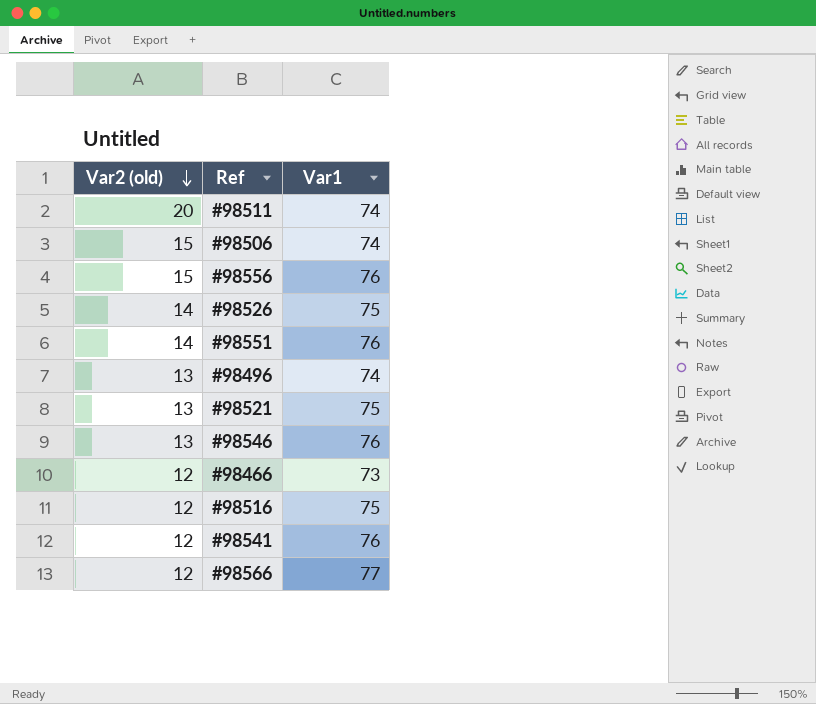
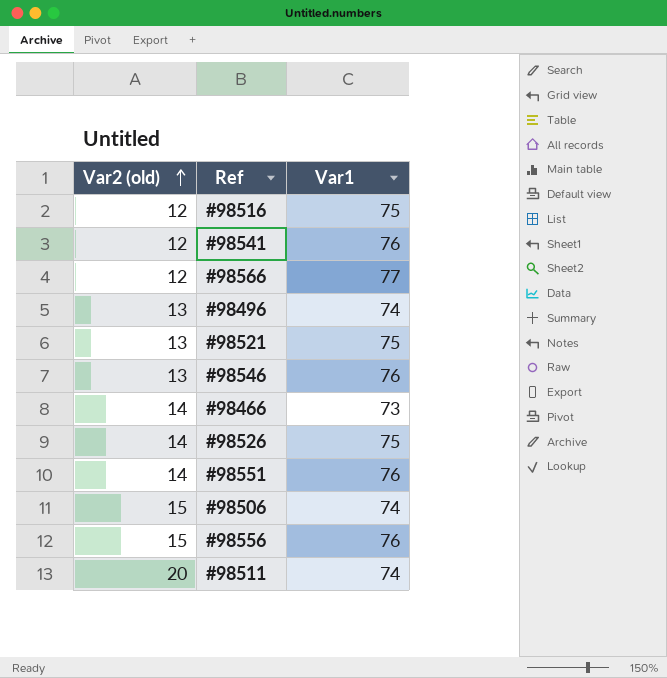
row order: Var2 (old) descending -> Var2 (old) ascending
#98466 | Var2 (old): 12 -> 14

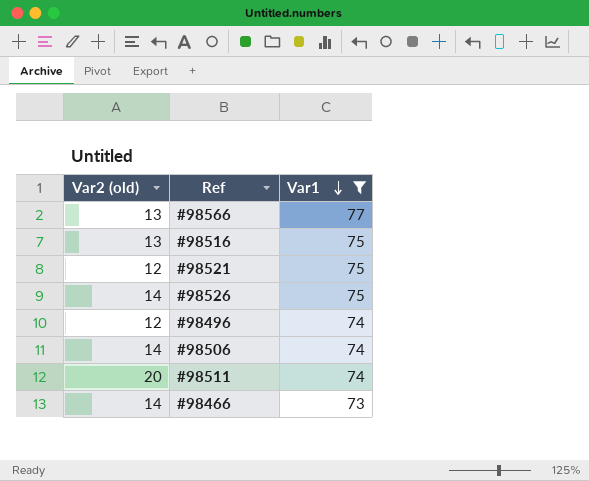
filter: none -> Var1 != 76
row order: Var2 (old) ascending -> Var1 descending
#98566 | Var2 (old): 12 -> 13
#98516 | Var2 (old): 12 -> 13
#98521 | Var2 (old): 13 -> 12
#98496 | Var2 (old): 13 -> 12
#98506 | Var2 (old): 15 -> 14

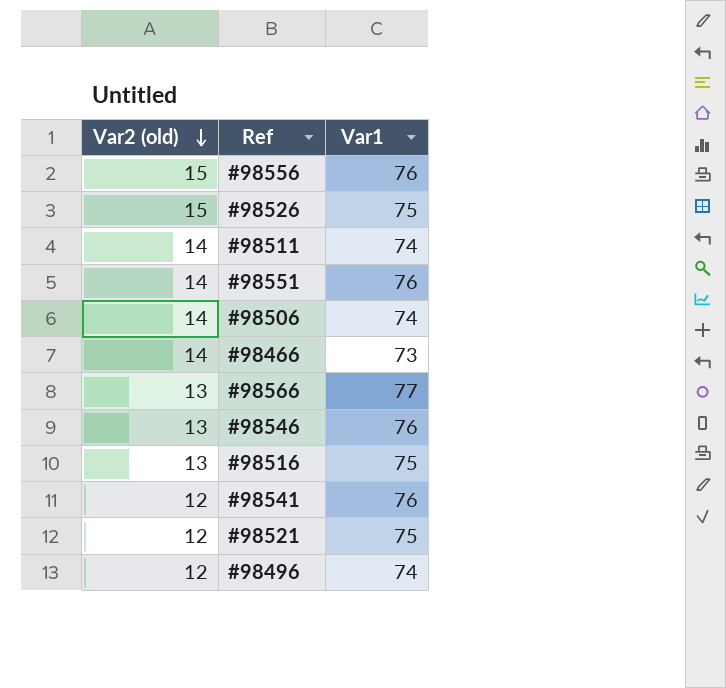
filter: Var1 != 76 -> none
row order: Var1 descending -> Var2 (old) descending
#98526 | Var2 (old): 14 -> 15
#98511 | Var2 (old): 20 -> 14

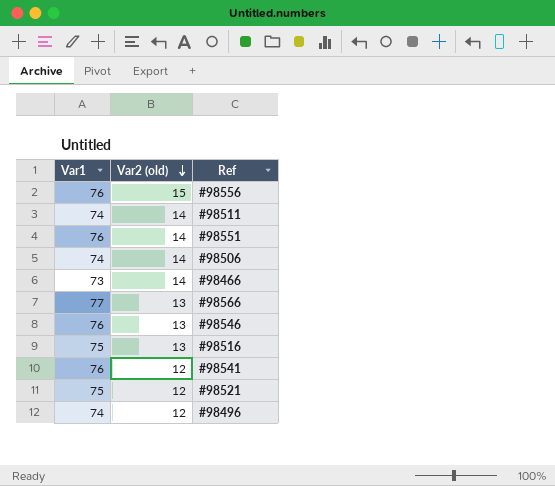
column Var1 | position: 3 -> 1
row #98526: 15 | 75 -> none

